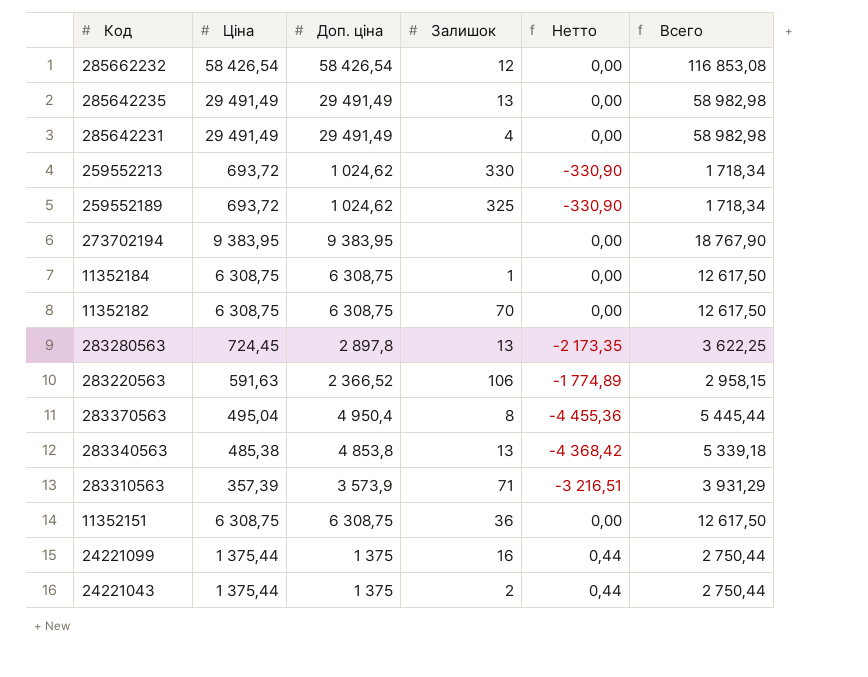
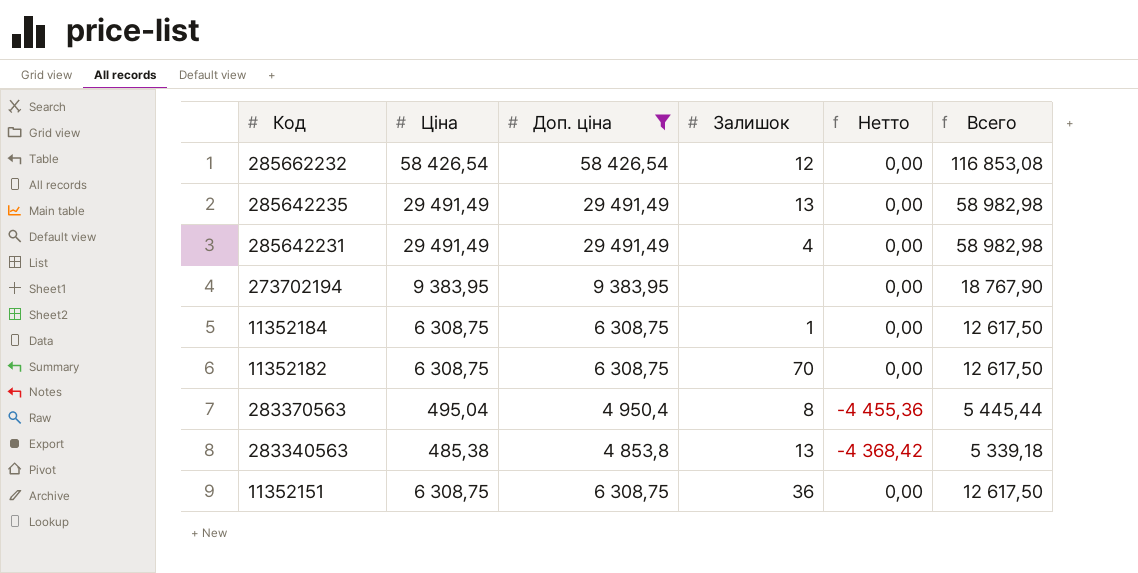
filter: none -> Доп. ціна >= 4 853,8

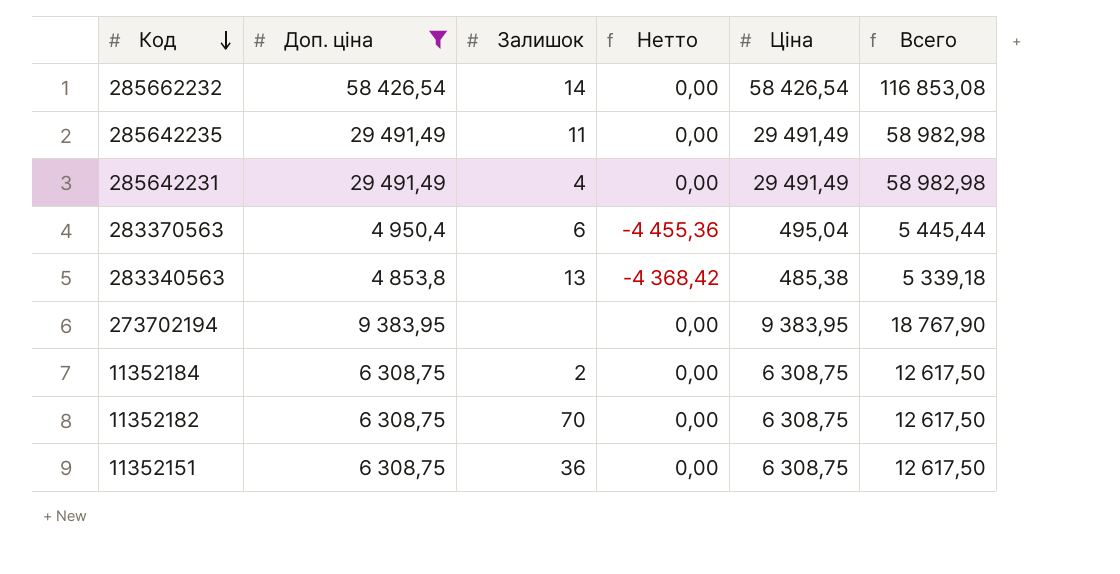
row order: none -> Код descending
column Ціна | position: 2 -> 5
285662232 | Залишок: 12 -> 14
285642235 | Залишок: 13 -> 11
283370563 | Залишок: 8 -> 6
11352184 | Залишок: 1 -> 2

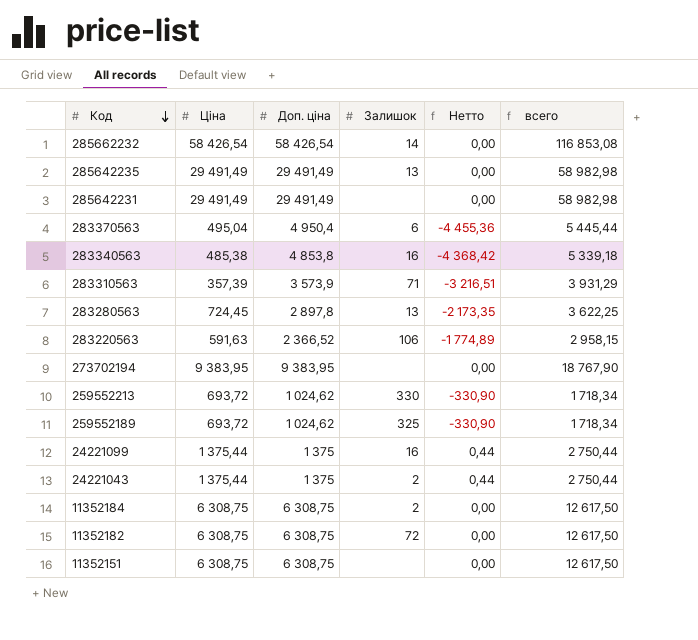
filter: Доп. ціна >= 4 853,8 -> none
column Ціна | position: 5 -> 2
column name: Всего -> всего
285642235 | Залишок: 11 -> 13
285642231 | Залишок: 4 -> none
283340563 | Залишок: 13 -> 16
11352182 | Залишок: 70 -> 72
11352151 | Залишок: 36 -> none

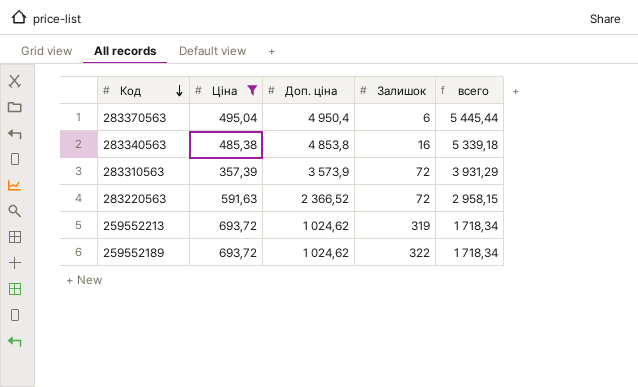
filter: none -> Ціна <= 693,72
column Нетто | formula: [Ціна] - [Доп. ціна] -> none
283310563 | Залишок: 71 -> 72
283220563 | Залишок: 106 -> 72
259552213 | Залишок: 330 -> 319
259552189 | Залишок: 325 -> 322

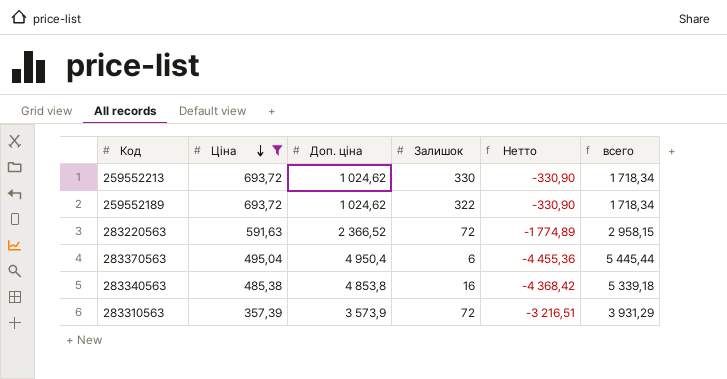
row order: Код descending -> Ціна descending
column Нетто | formula: none -> [Ціна] - [Доп. ціна]
259552213 | Залишок: 319 -> 330

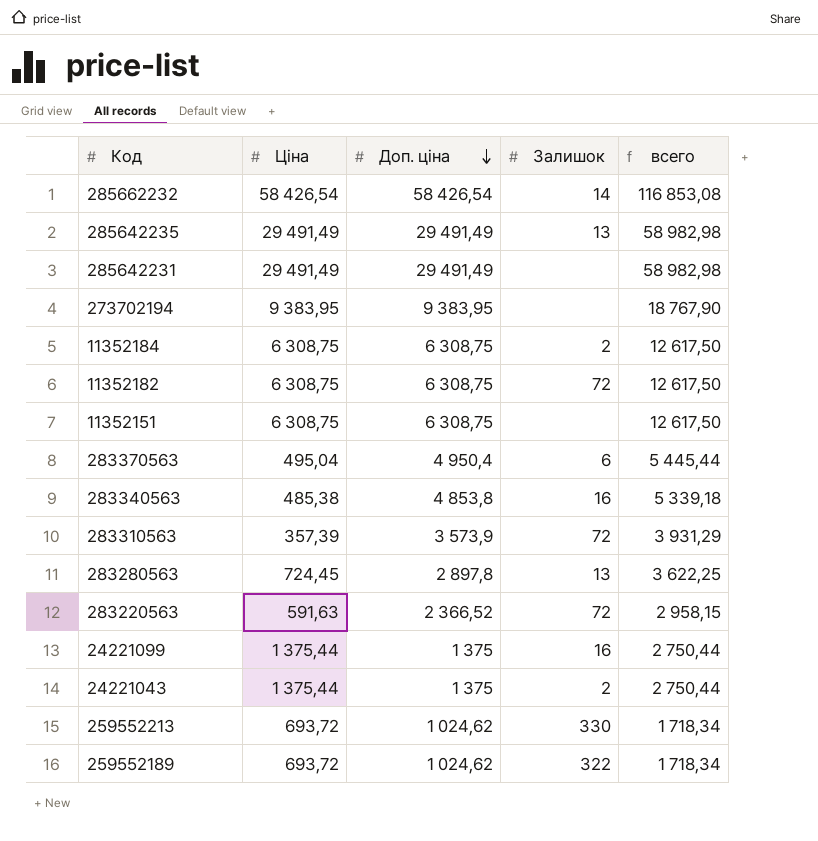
filter: Ціна <= 693,72 -> none
row order: Ціна descending -> Доп. ціна descending
column Нетто | formula: [Ціна] - [Доп. ціна] -> none

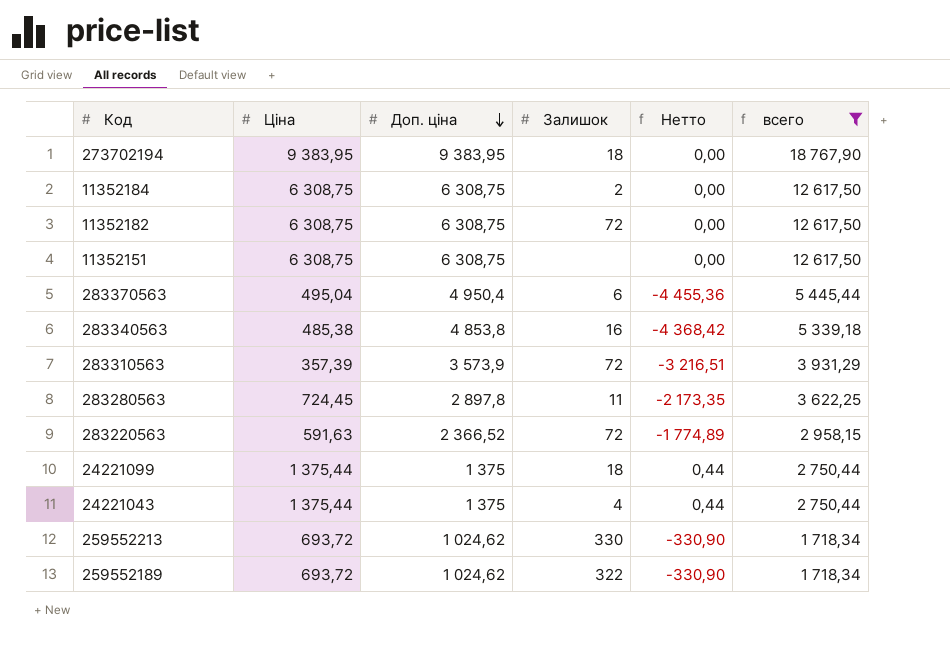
filter: none -> всего <= 18 767,90
column Нетто | formula: none -> [Ціна] - [Доп. ціна]
273702194 | Залишок: none -> 18
283280563 | Залишок: 13 -> 11
24221099 | Залишок: 16 -> 18
24221043 | Залишок: 2 -> 4

